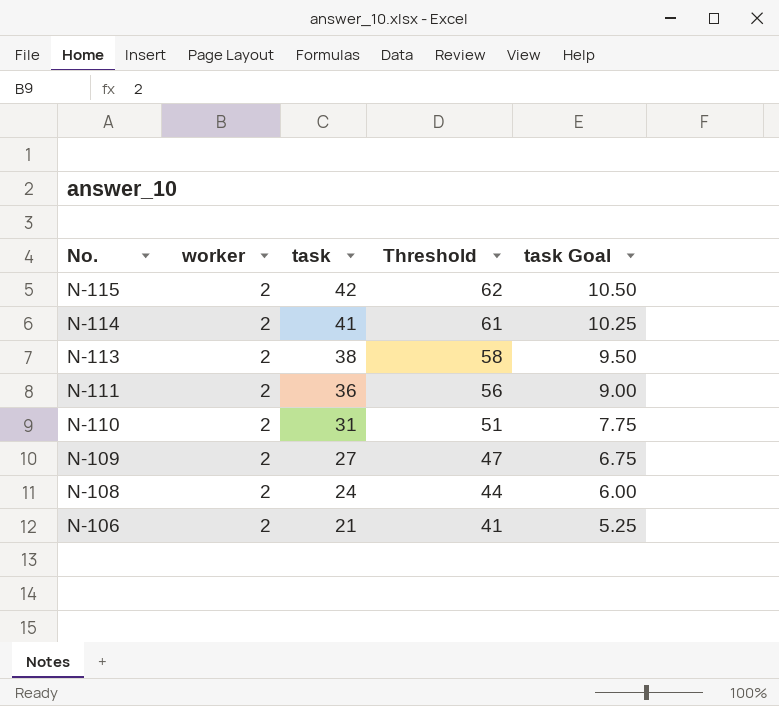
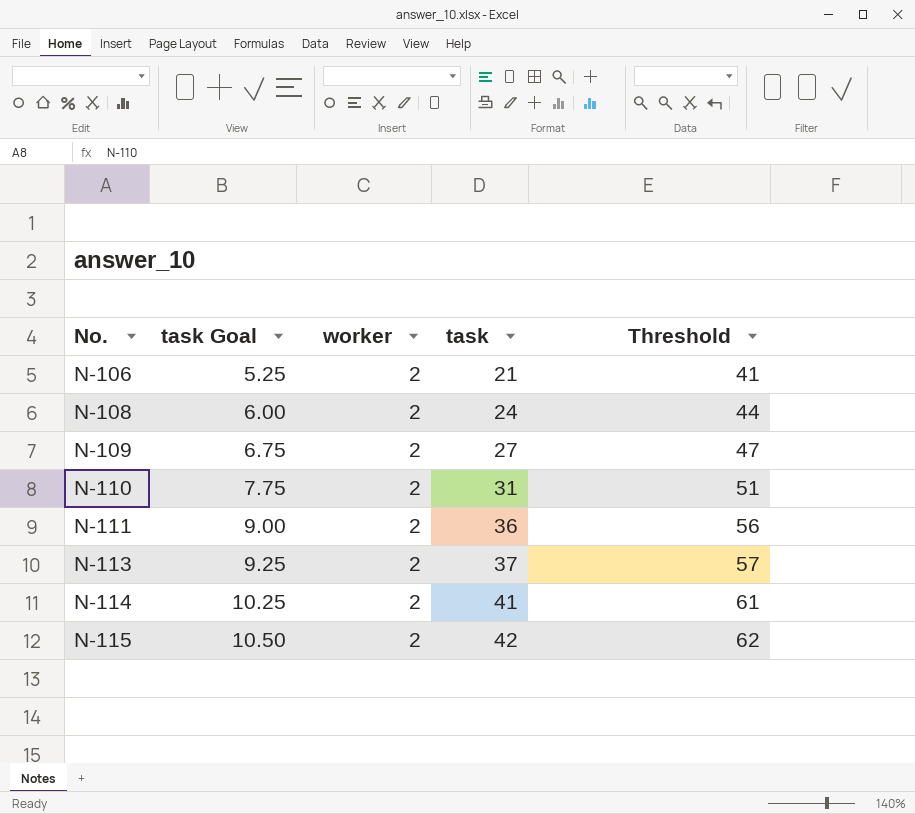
row order: No. descending -> No. ascending
column task Goal | position: 5 -> 2
N-113 | task Goal: 9.50 -> 9.25
N-113 | task: 38 -> 37
N-113 | Threshold: 58 -> 57

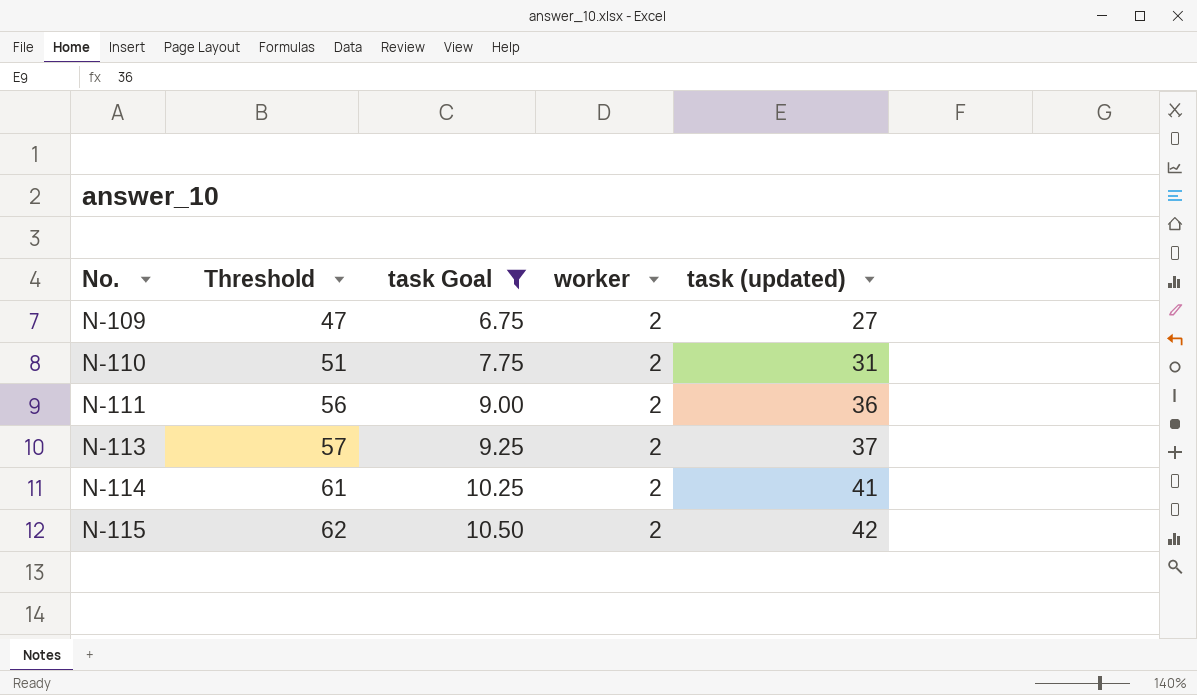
filter: none -> task Goal >= 6.75
column Threshold | position: 5 -> 2
column name: task -> task (updated)

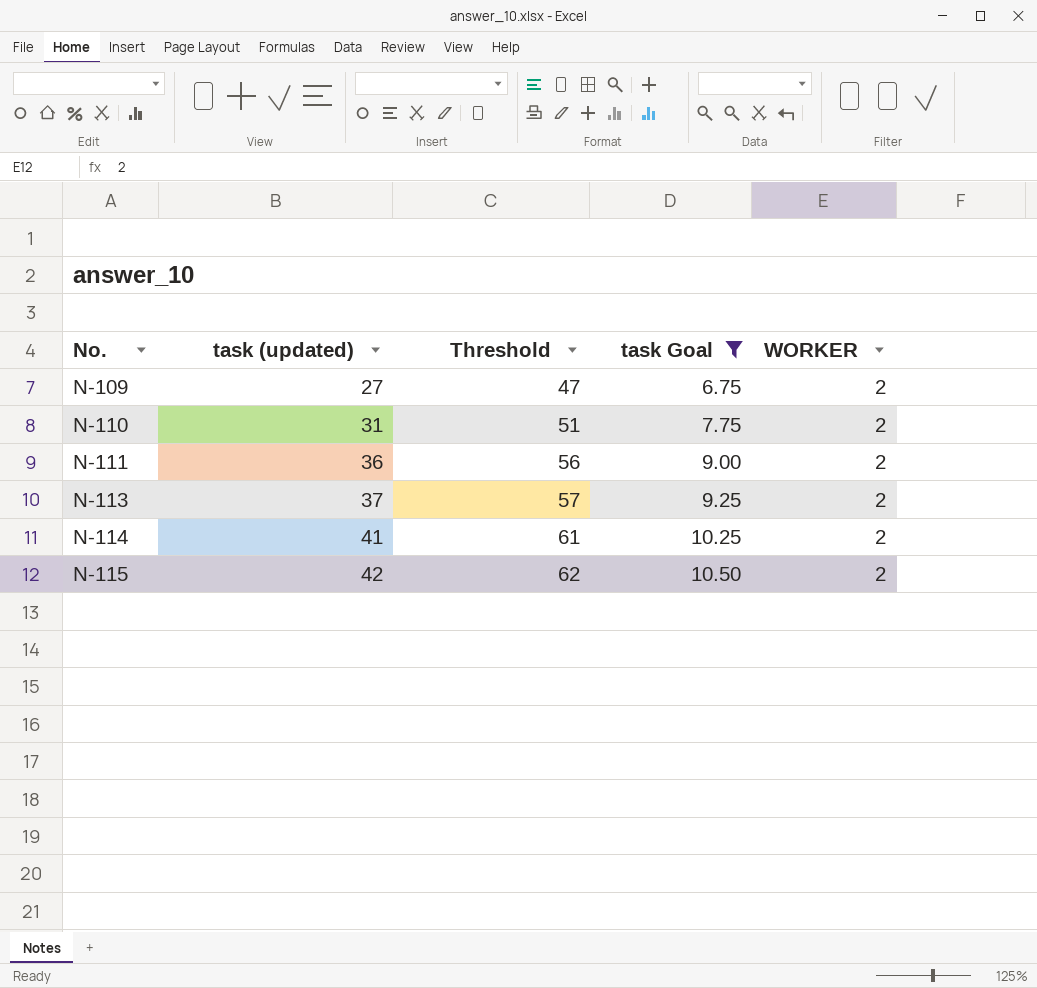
column task (updated) | position: 5 -> 2
column name: worker -> WORKER

